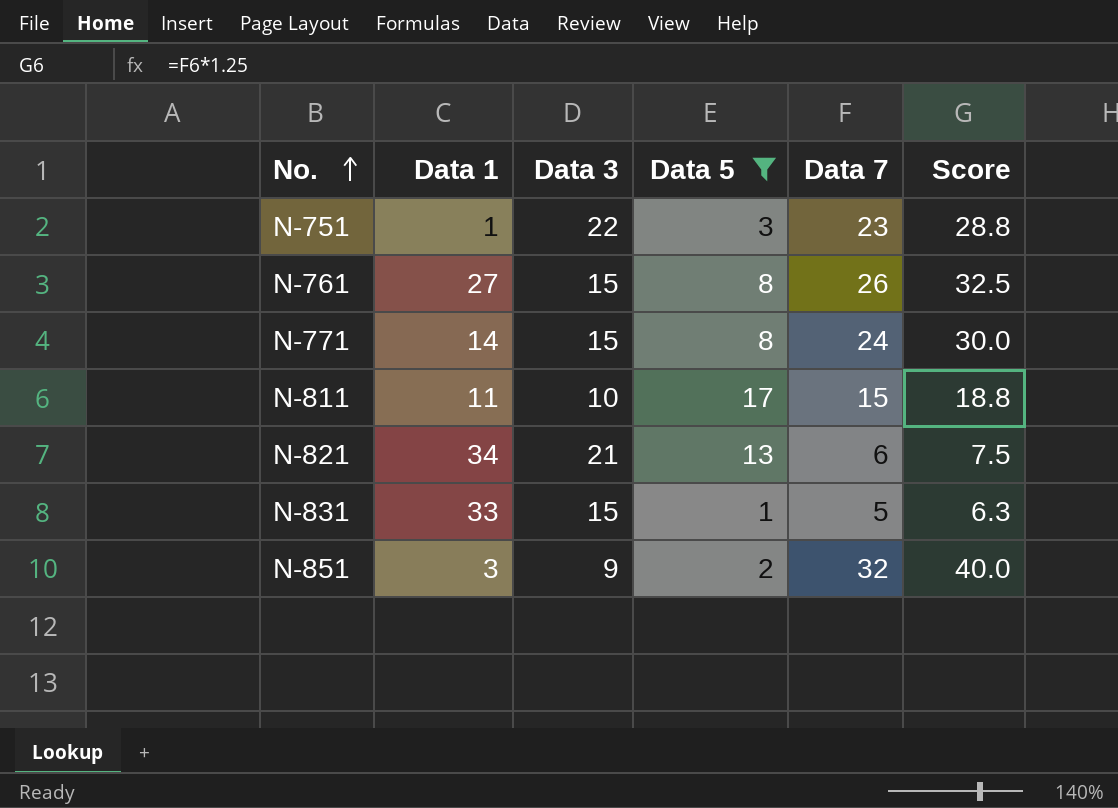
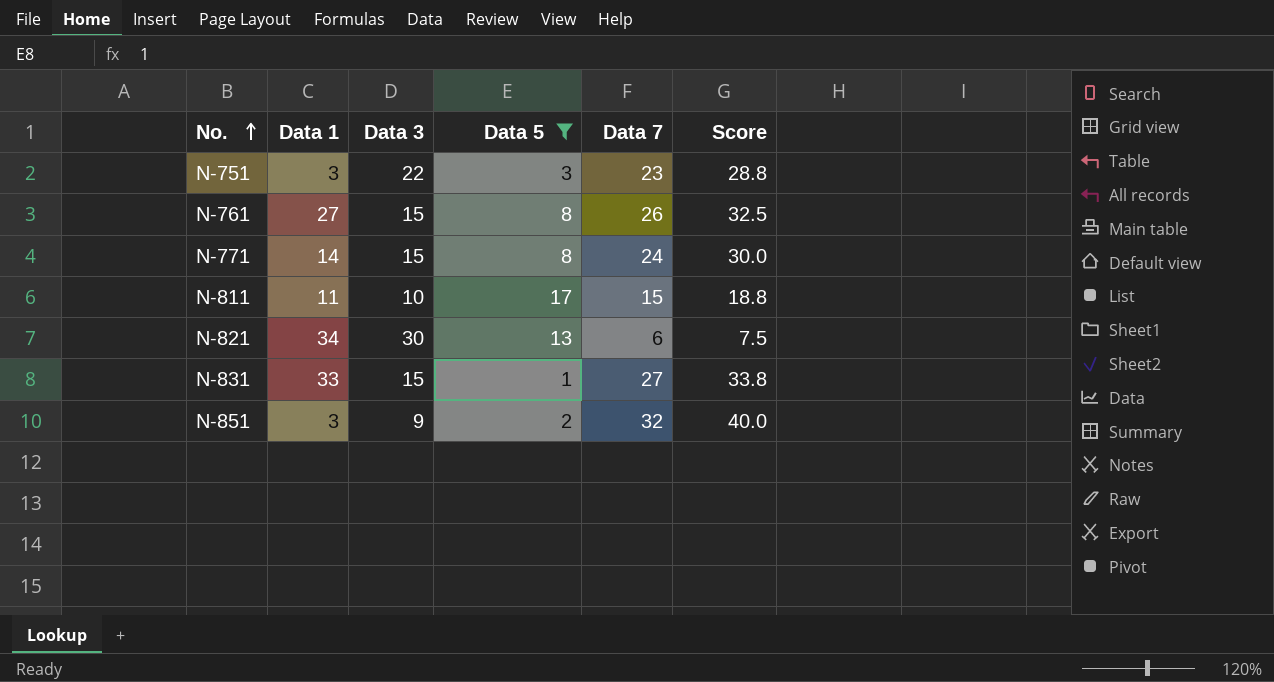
N-751 | Data 1: 1 -> 3
N-821 | Data 3: 21 -> 30
N-831 | Data 7: 5 -> 27
N-831 | Score: 6.3 -> 33.8

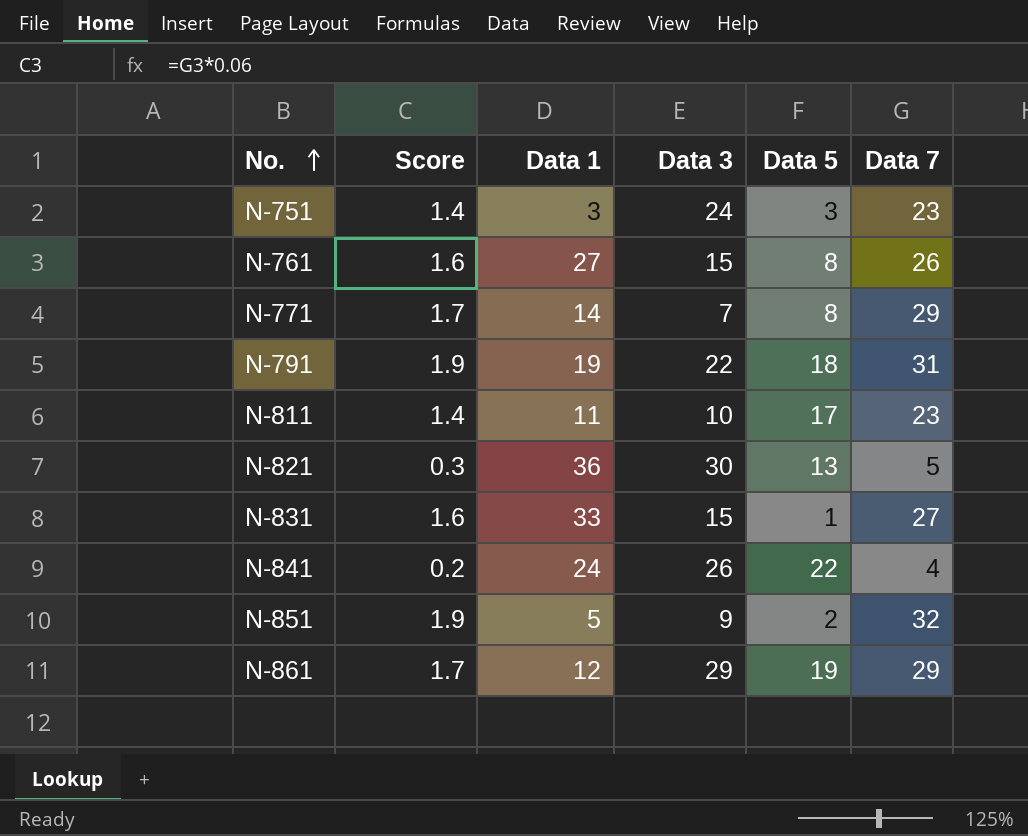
filter: Data 5 <= 17 -> none
column Score | formula: [Data 7] * 1.25 -> [Data 7] * 0.06
column Score | position: 6 -> 2
N-751 | Data 3: 22 -> 24
N-771 | Data 3: 15 -> 7
N-771 | Data 7: 24 -> 29
N-811 | Data 7: 15 -> 23
N-821 | Data 1: 34 -> 36
N-821 | Data 7: 6 -> 5
N-851 | Data 1: 3 -> 5

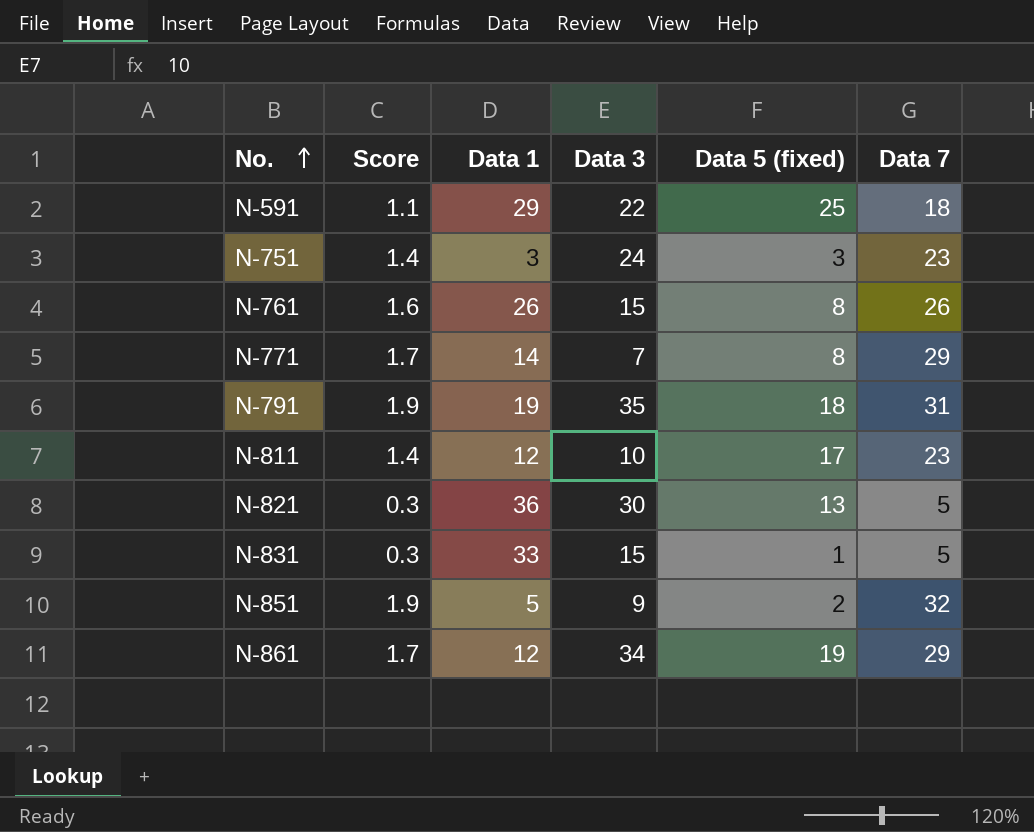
column name: Data 5 -> Data 5 (fixed)
row N-841: 0.2 | 24 | 26 | 22 | 4 -> none
row N-591: none -> 1.1 | 29 | 22 | 25 | 18
N-761 | Data 1: 27 -> 26
N-791 | Data 3: 22 -> 35
N-811 | Data 1: 11 -> 12
N-831 | Score: 1.6 -> 0.3
N-831 | Data 7: 27 -> 5
N-861 | Data 3: 29 -> 34

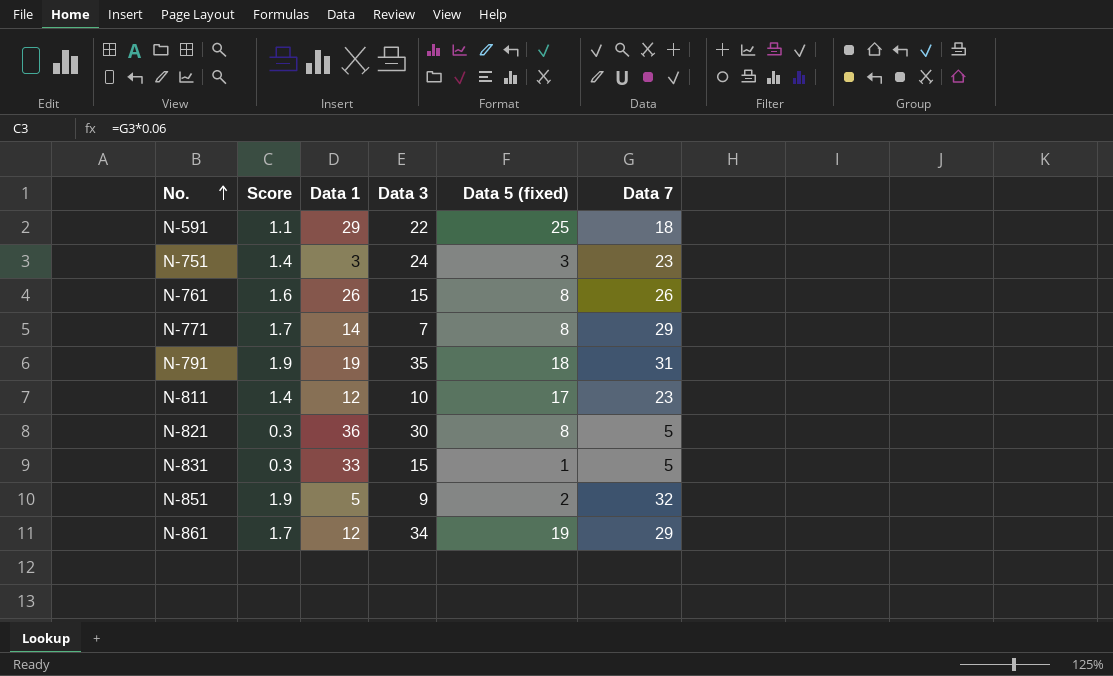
N-821 | Data 5 (fixed): 13 -> 8

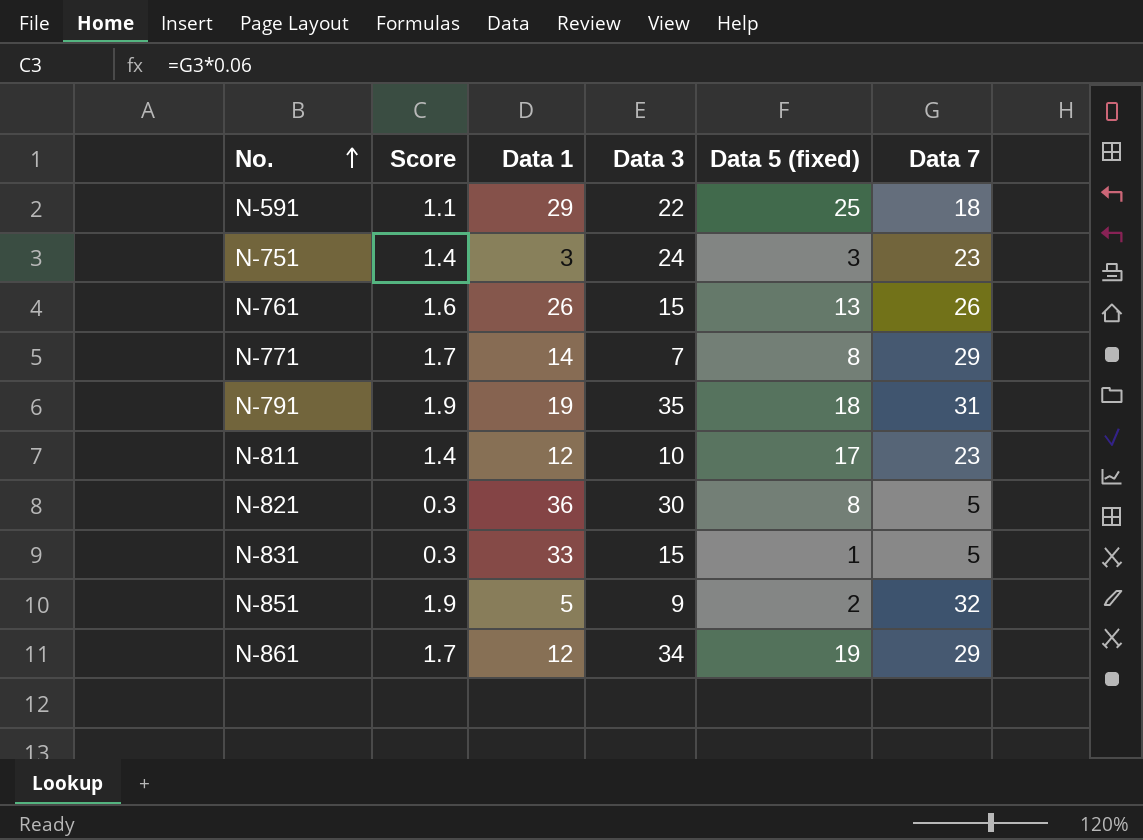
N-761 | Data 5 (fixed): 8 -> 13

